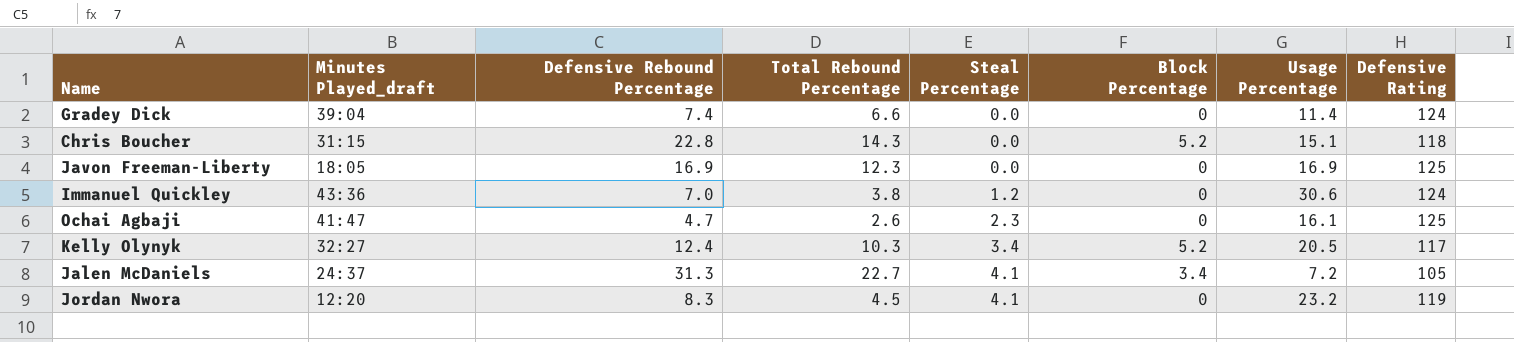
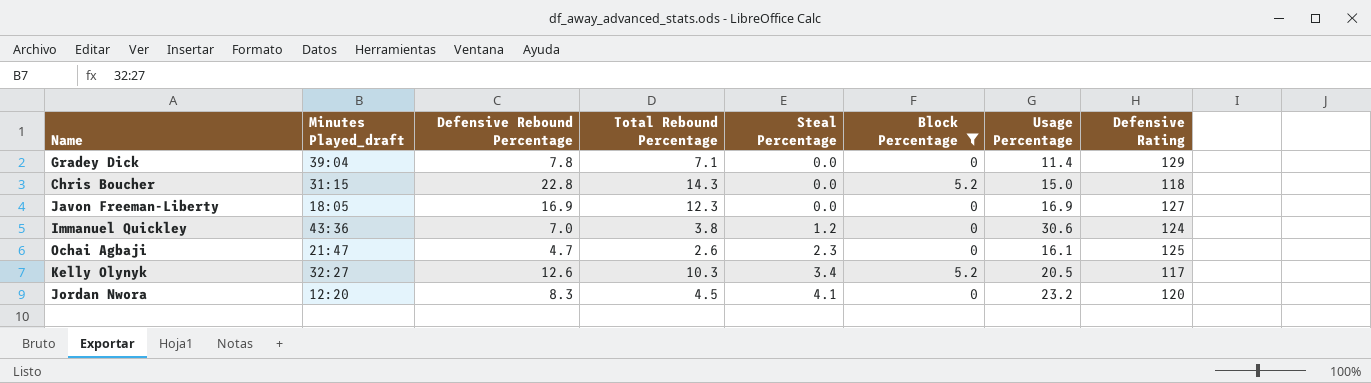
filter: none -> Block Percentage != 3.4
Gradey Dick | Defensive Rebound Percentage: 7.4 -> 7.8
Gradey Dick | Total Rebound Percentage: 6.6 -> 7.1
Gradey Dick | Defensive Rating: 124 -> 129
Chris Boucher | Usage Percentage: 15.1 -> 15.0
Javon Freeman-Liberty | Defensive Rating: 125 -> 127
Ochai Agbaji | Minutes Played_draft: 41:47 -> 21:47
Kelly Olynyk | Defensive Rebound Percentage: 12.4 -> 12.6
Jordan Nwora | Defensive Rating: 119 -> 120

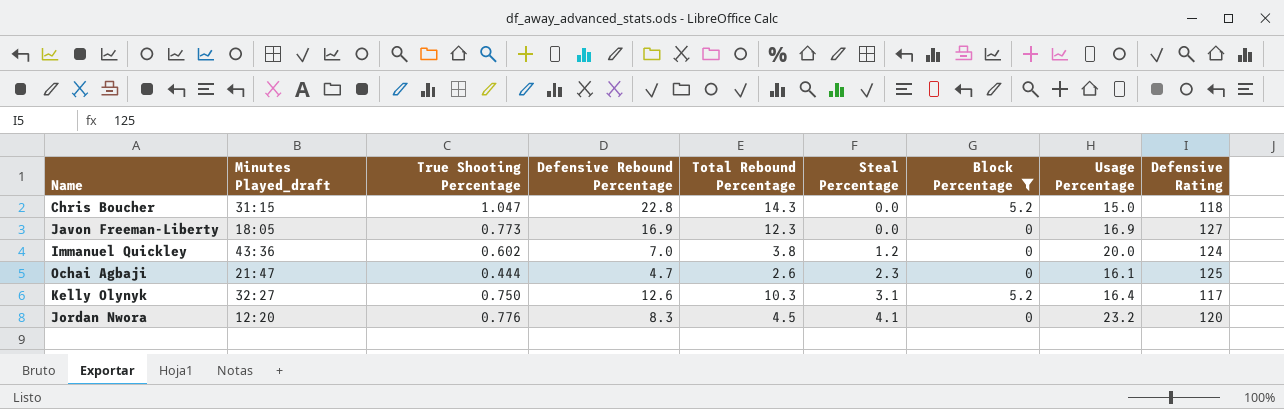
column True Shooting Percentage | position: none -> 3
row Gradey Dick: 39:04 | 7.8 | 7.1 | 0.0 | 0 | 11.4 | 129 -> none
Immanuel Quickley | Usage Percentage: 30.6 -> 20.0
Kelly Olynyk | Steal Percentage: 3.4 -> 3.1
Kelly Olynyk | Usage Percentage: 20.5 -> 16.4

